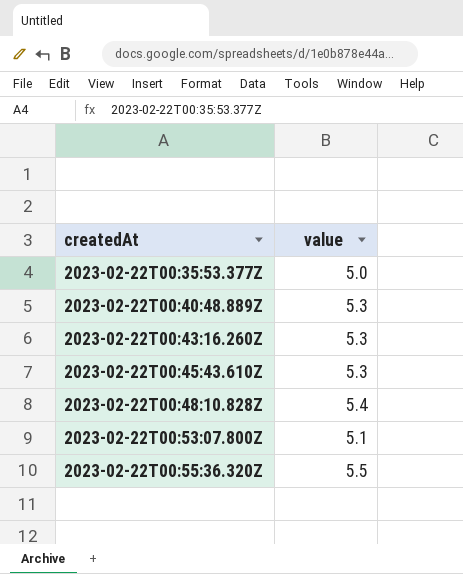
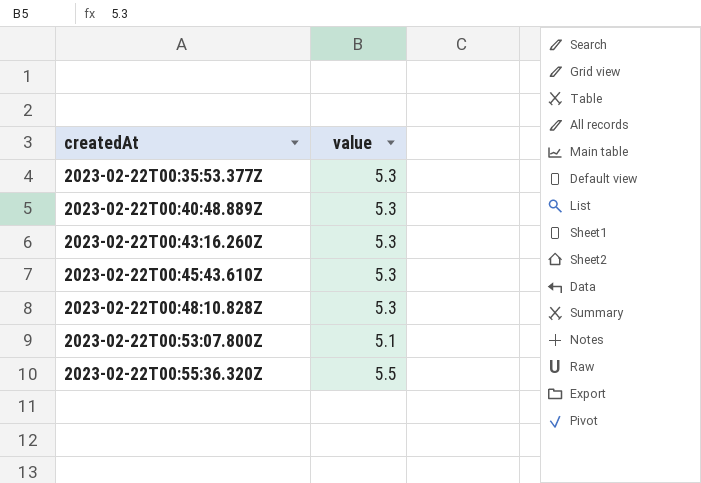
2023-02-22T00:35:53.377Z | value: 5.0 -> 5.3
2023-02-22T00:48:10.828Z | value: 5.4 -> 5.3

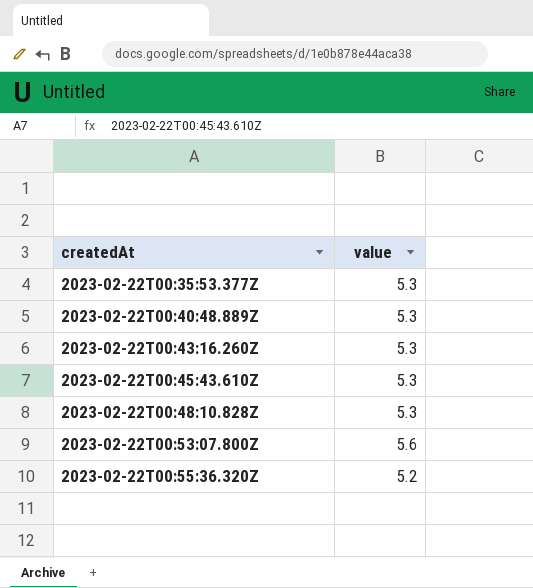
2023-02-22T00:53:07.800Z | value: 5.1 -> 5.6
2023-02-22T00:55:36.320Z | value: 5.5 -> 5.2

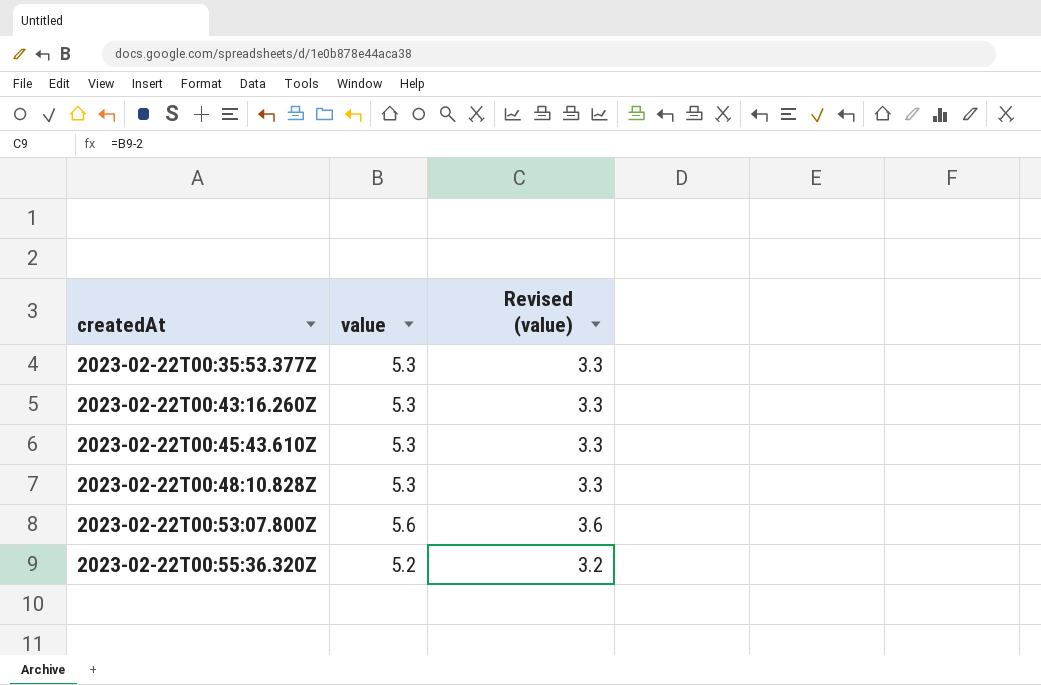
column Revised (value) | formula: none -> [value] - 2
row 2023-02-22T00:40:48.889Z: 5.3 -> none

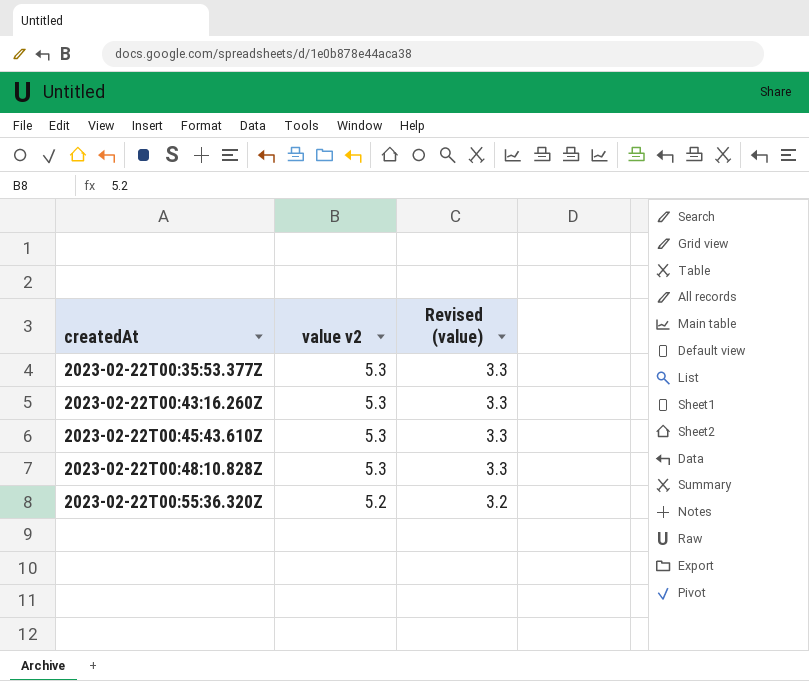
column name: value -> value v2
row 2023-02-22T00:53:07.800Z: 5.6 | 3.6 -> none

